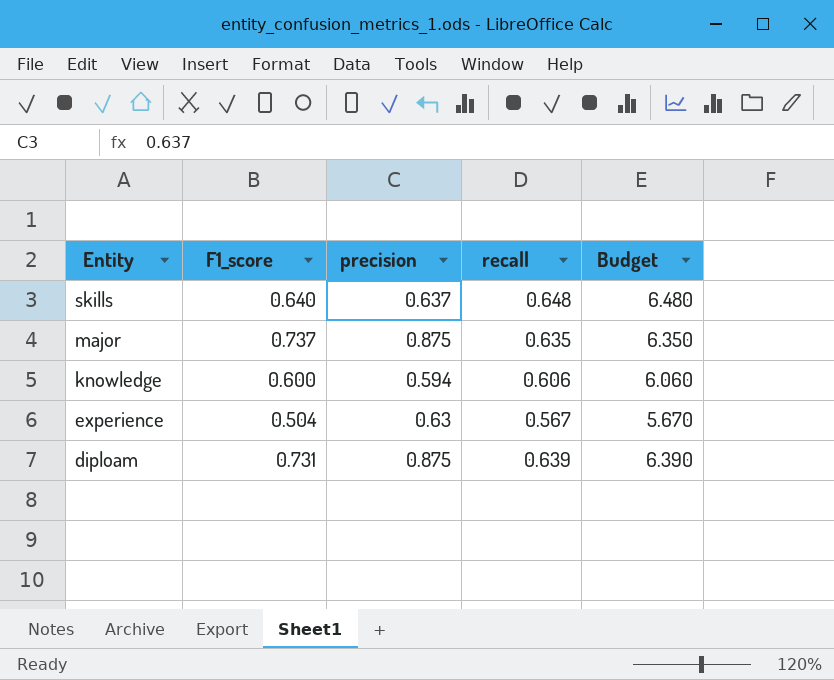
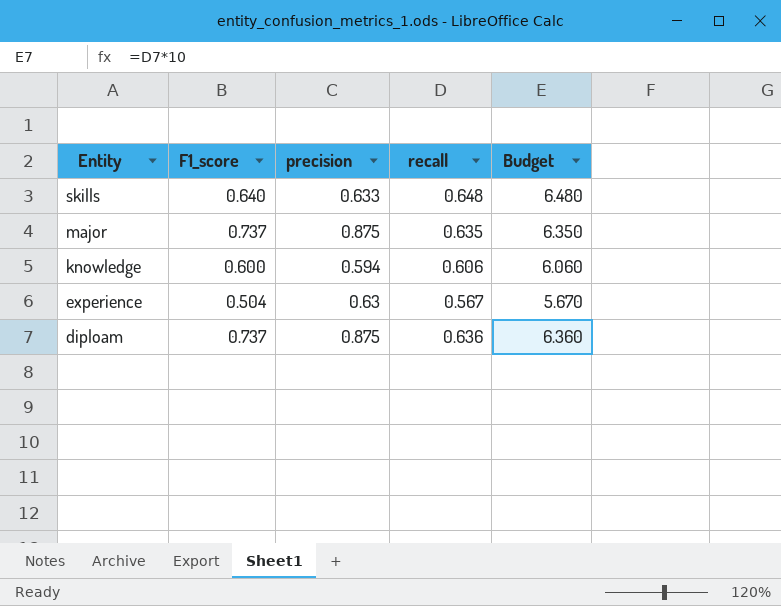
skills | precision: 0.637 -> 0.633
diploam | F1_score: 0.731 -> 0.737
diploam | recall: 0.639 -> 0.636
diploam | Budget: 6.390 -> 6.360

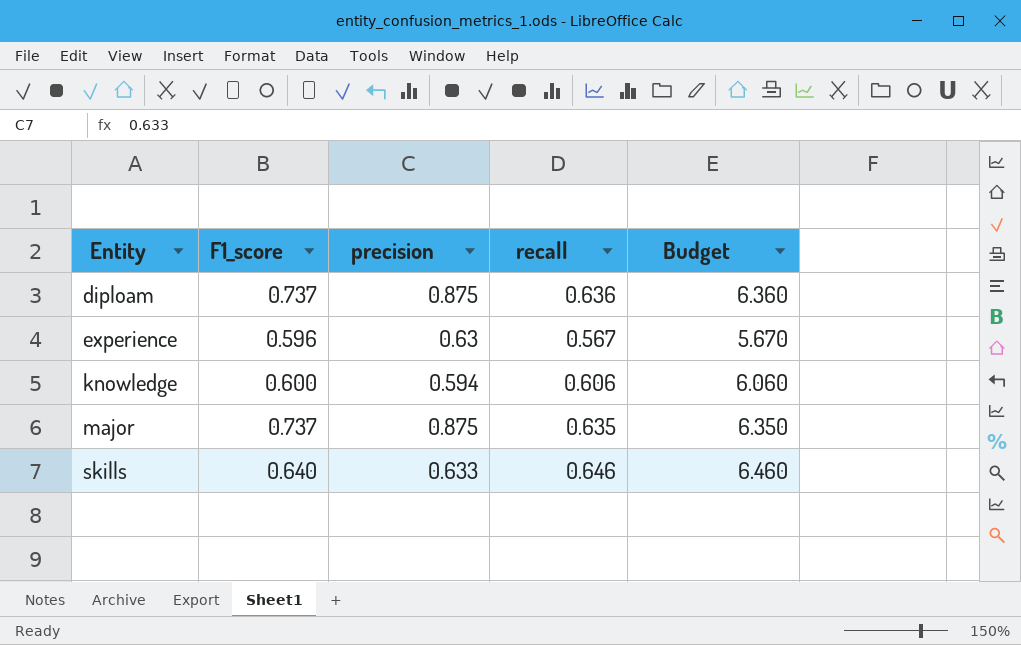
row order: Entity descending -> Entity ascending
experience | F1_score: 0.504 -> 0.596
skills | recall: 0.648 -> 0.646
skills | Budget: 6.480 -> 6.460

